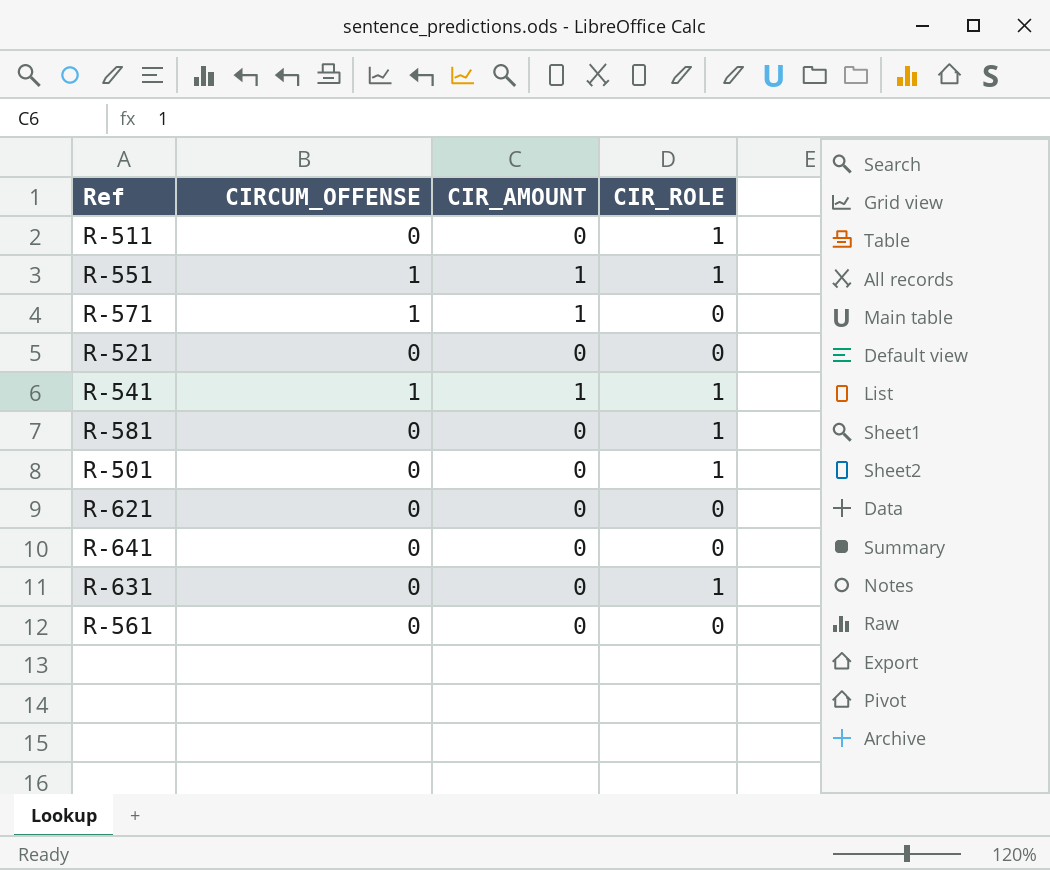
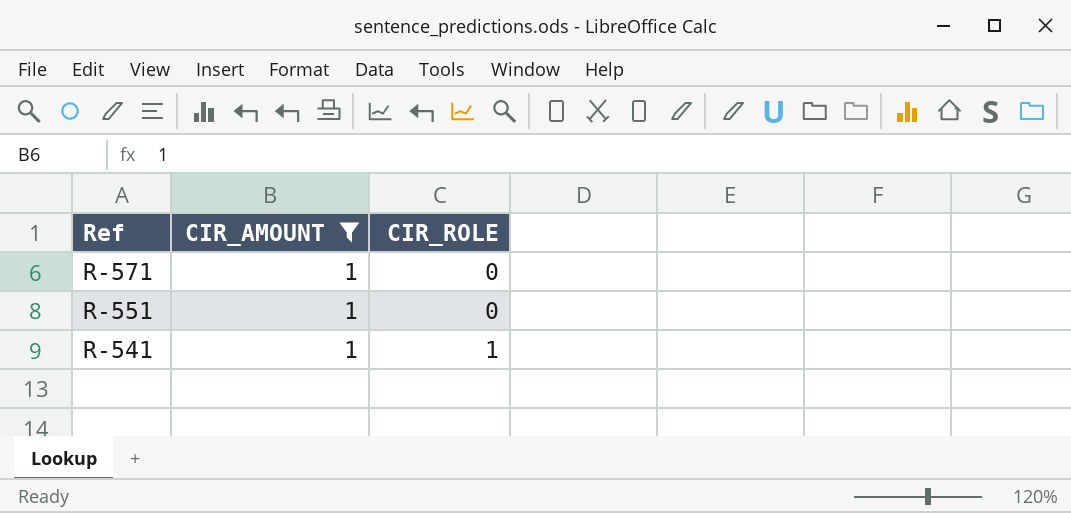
filter: none -> CIR_AMOUNT = 1
row order: none -> Ref descending
column CIRCUM_OFFENSE | position: 2 -> none
R-551 | CIR_ROLE: 1 -> 0

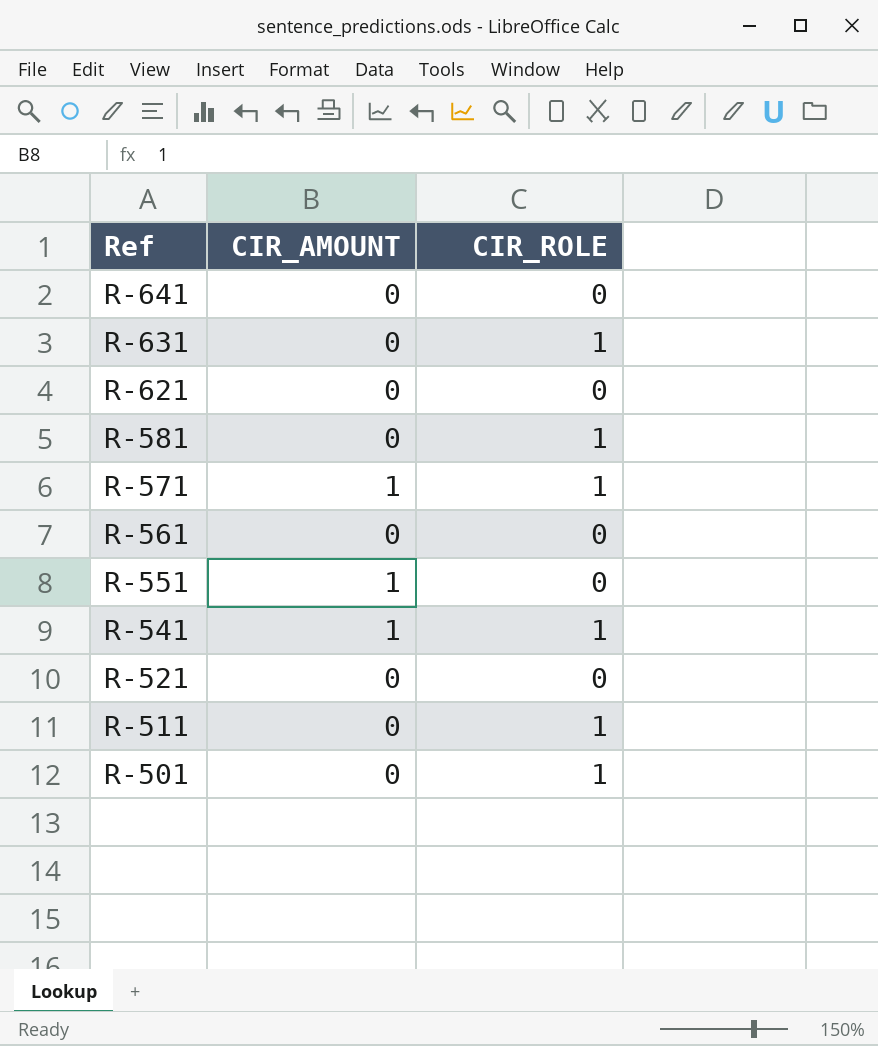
filter: CIR_AMOUNT = 1 -> none
R-571 | CIR_ROLE: 0 -> 1

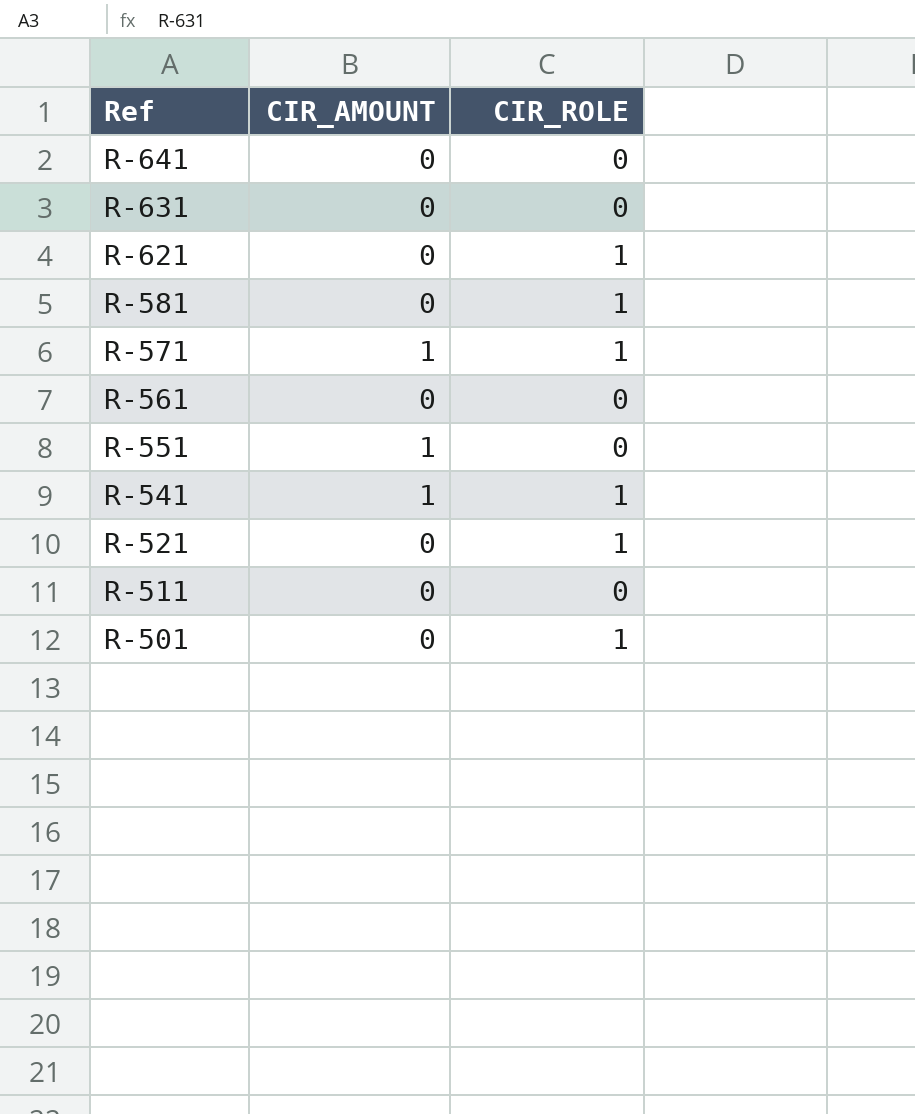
R-631 | CIR_ROLE: 1 -> 0
R-621 | CIR_ROLE: 0 -> 1
R-521 | CIR_ROLE: 0 -> 1
R-511 | CIR_ROLE: 1 -> 0

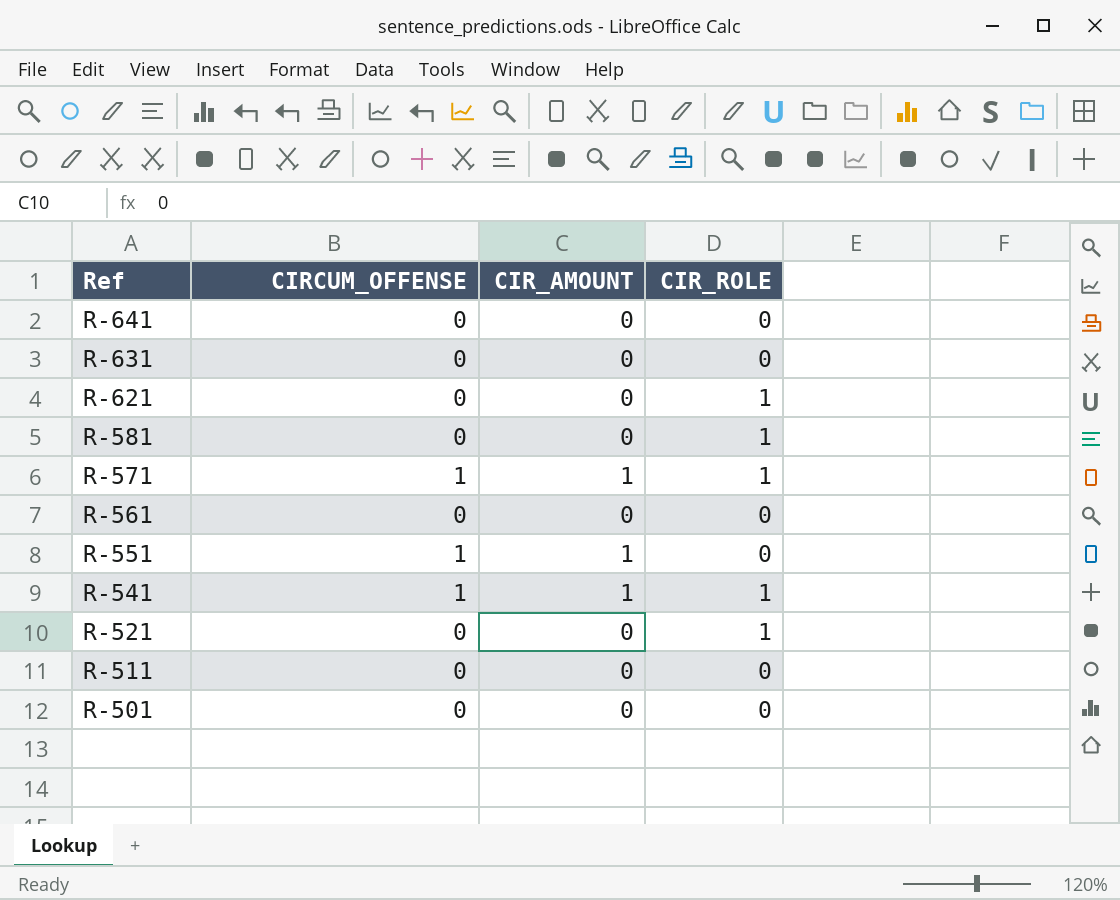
column CIRCUM_OFFENSE | position: none -> 2
R-501 | CIR_ROLE: 1 -> 0

